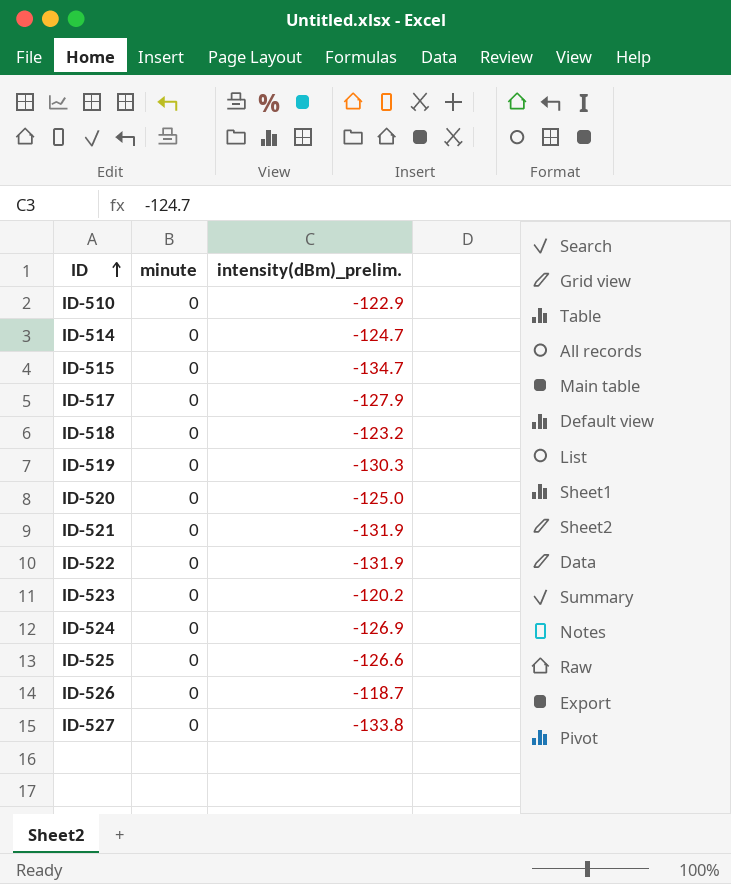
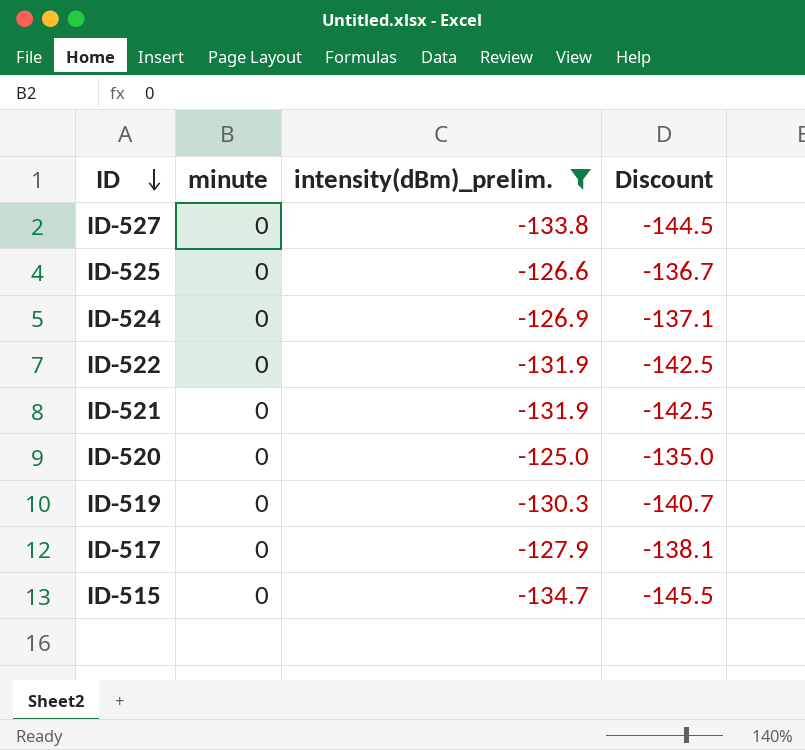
filter: none -> intensity(dBm)_prelim. <= -125.0
row order: ID ascending -> ID descending
column Discount | formula: none -> [intensity(dBm)_prelim.] * 1.08

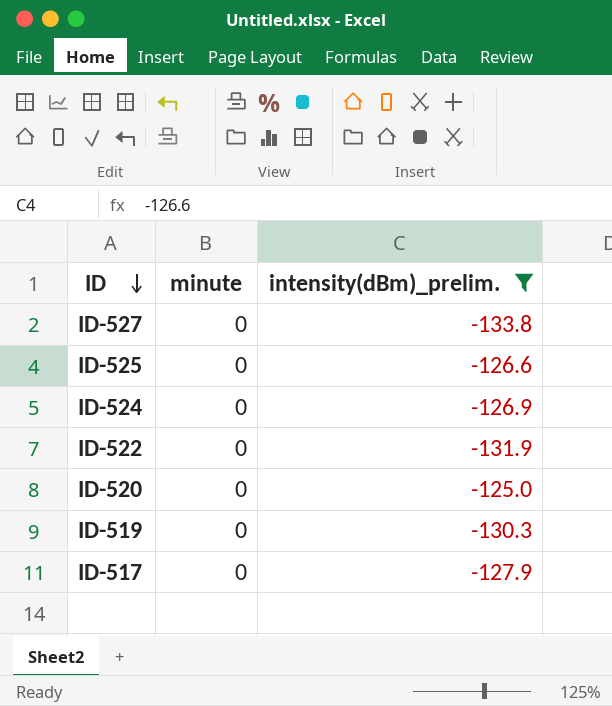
column Discount | formula: [intensity(dBm)_prelim.] * 1.08 -> none
row ID-521: 0 | -131.9 | -142.5 -> none
row ID-515: 0 | -134.7 | -145.5 -> none

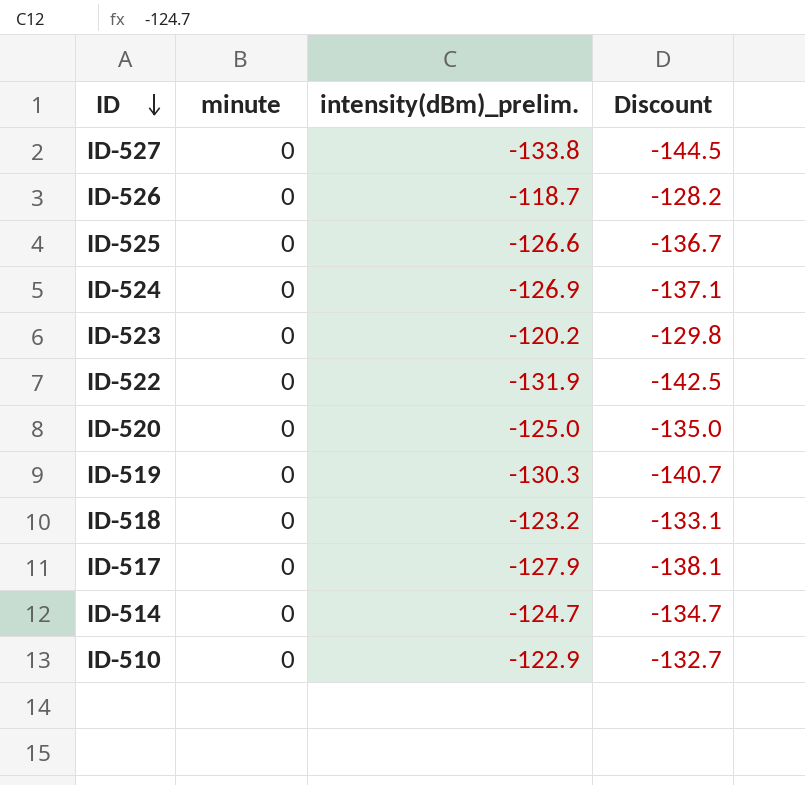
filter: intensity(dBm)_prelim. <= -125.0 -> none
column Discount | formula: none -> [intensity(dBm)_prelim.] * 1.08

